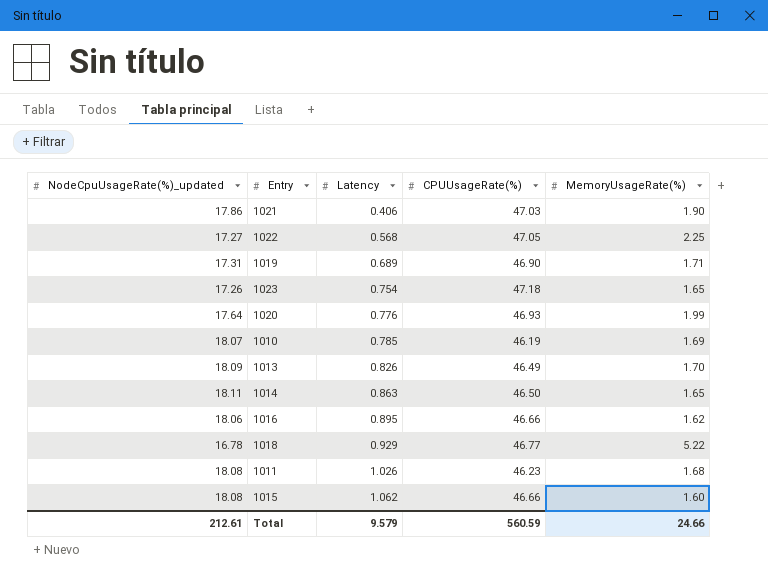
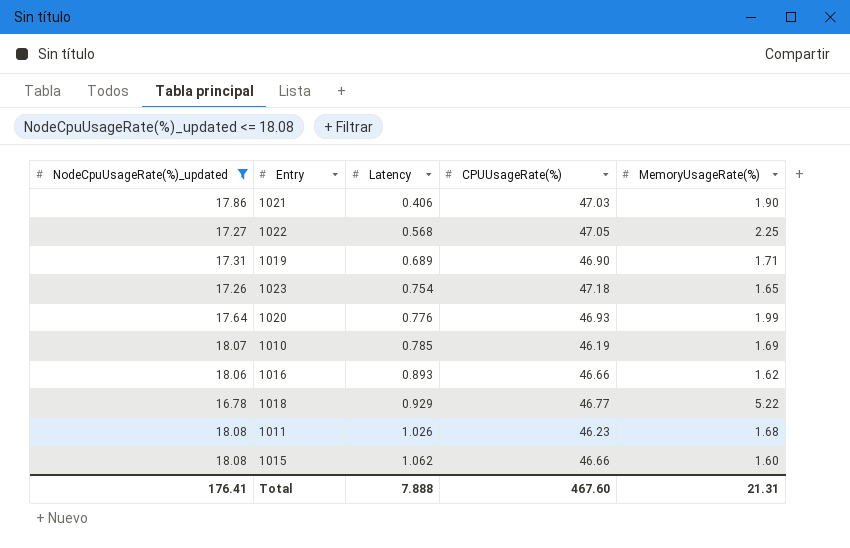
filter: none -> NodeCpuUsageRate(%)_updated <= 18.08
1016 | Latency: 0.895 -> 0.893
Total | NodeCpuUsageRate(%)_updated: 212.61 -> 176.41
Total | Latency: 9.579 -> 7.888
Total | CPUUsageRate(%): 560.59 -> 467.60
Total | MemoryUsageRate(%): 24.66 -> 21.31

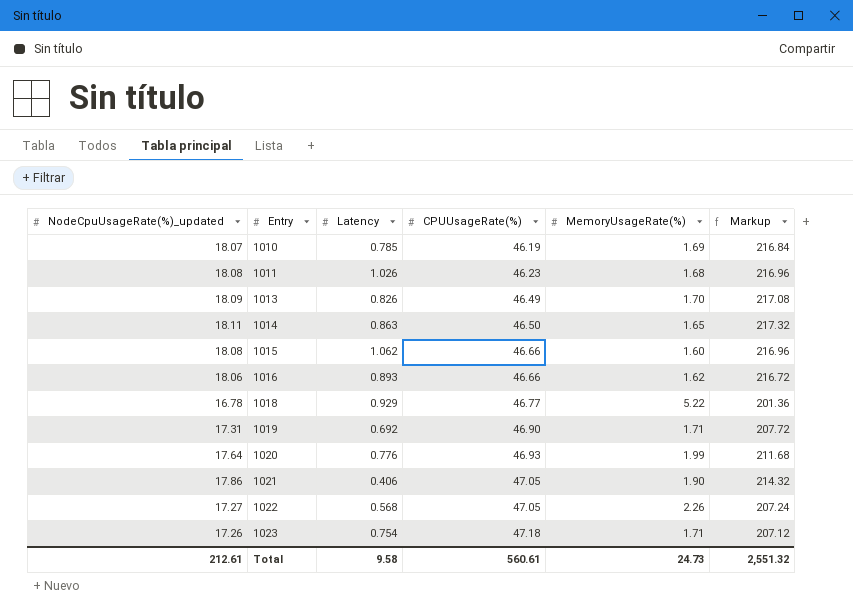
filter: NodeCpuUsageRate(%)_updated <= 18.08 -> none
row order: Latency ascending -> Entry ascending
column Markup | formula: none -> [NodeCpuUsageRate(%)_updated] * 12
1019 | Latency: 0.689 -> 0.692
1021 | CPUUsageRate(%): 47.03 -> 47.05
1022 | MemoryUsageRate(%): 2.25 -> 2.26
1023 | MemoryUsageRate(%): 1.65 -> 1.71
Total | NodeCpuUsageRate(%)_updated: 176.41 -> 212.61
Total | Latency: 7.888 -> 9.58
Total | CPUUsageRate(%): 467.60 -> 560.61
Total | MemoryUsageRate(%): 21.31 -> 24.73

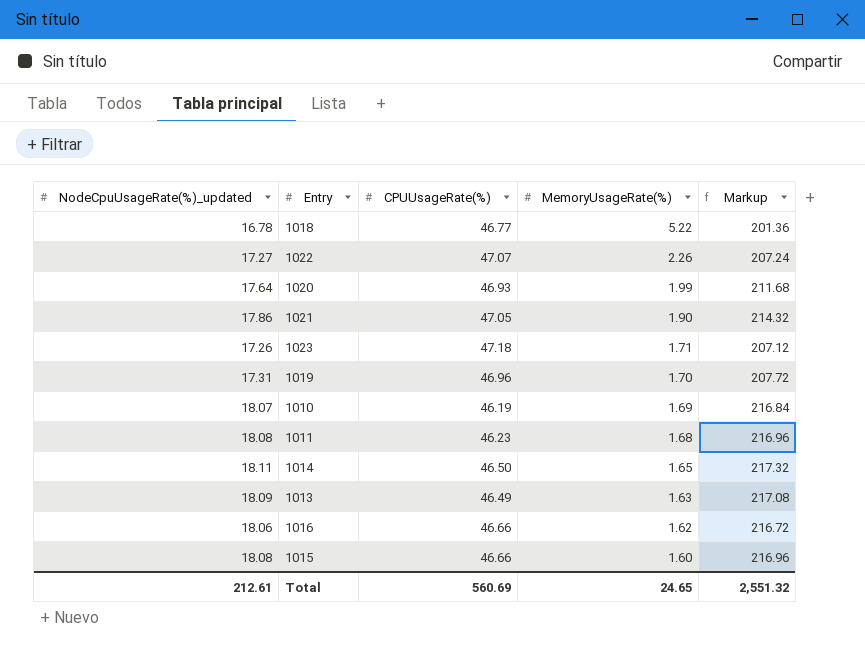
row order: Entry ascending -> MemoryUsageRate(%) descending
column Latency | position: 3 -> none
1022 | CPUUsageRate(%): 47.05 -> 47.07
1019 | CPUUsageRate(%): 46.90 -> 46.96
1019 | MemoryUsageRate(%): 1.71 -> 1.70
1013 | MemoryUsageRate(%): 1.70 -> 1.63
Total | CPUUsageRate(%): 560.61 -> 560.69
Total | MemoryUsageRate(%): 24.73 -> 24.65

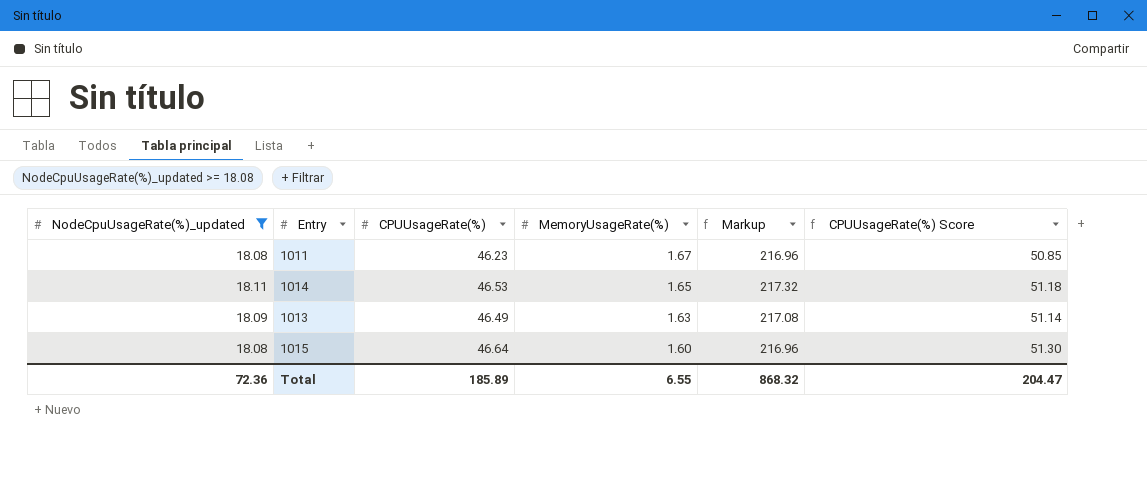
filter: none -> NodeCpuUsageRate(%)_updated >= 18.08
column CPUUsageRate(%) Score | formula: none -> [CPUUsageRate(%)] * 1.1
1011 | MemoryUsageRate(%): 1.68 -> 1.67
1014 | CPUUsageRate(%): 46.50 -> 46.53
1015 | CPUUsageRate(%): 46.66 -> 46.64
Total | NodeCpuUsageRate(%)_updated: 212.61 -> 72.36
Total | CPUUsageRate(%): 560.69 -> 185.89
Total | MemoryUsageRate(%): 24.65 -> 6.55
Total | Markup: 2,551.32 -> 868.32

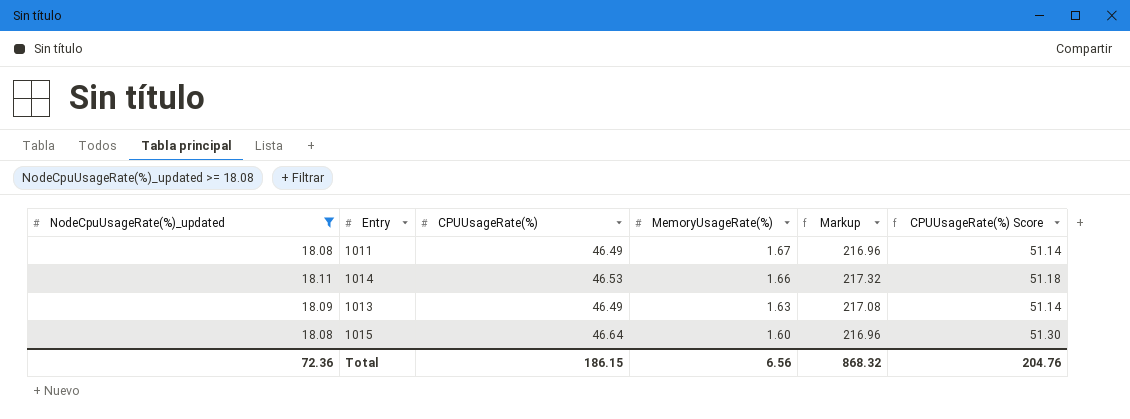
1011 | CPUUsageRate(%): 46.23 -> 46.49
1011 | CPUUsageRate(%) Score: 50.85 -> 51.14
1014 | MemoryUsageRate(%): 1.65 -> 1.66
Total | CPUUsageRate(%): 185.89 -> 186.15
Total | MemoryUsageRate(%): 6.55 -> 6.56
Total | CPUUsageRate(%) Score: 204.47 -> 204.76

